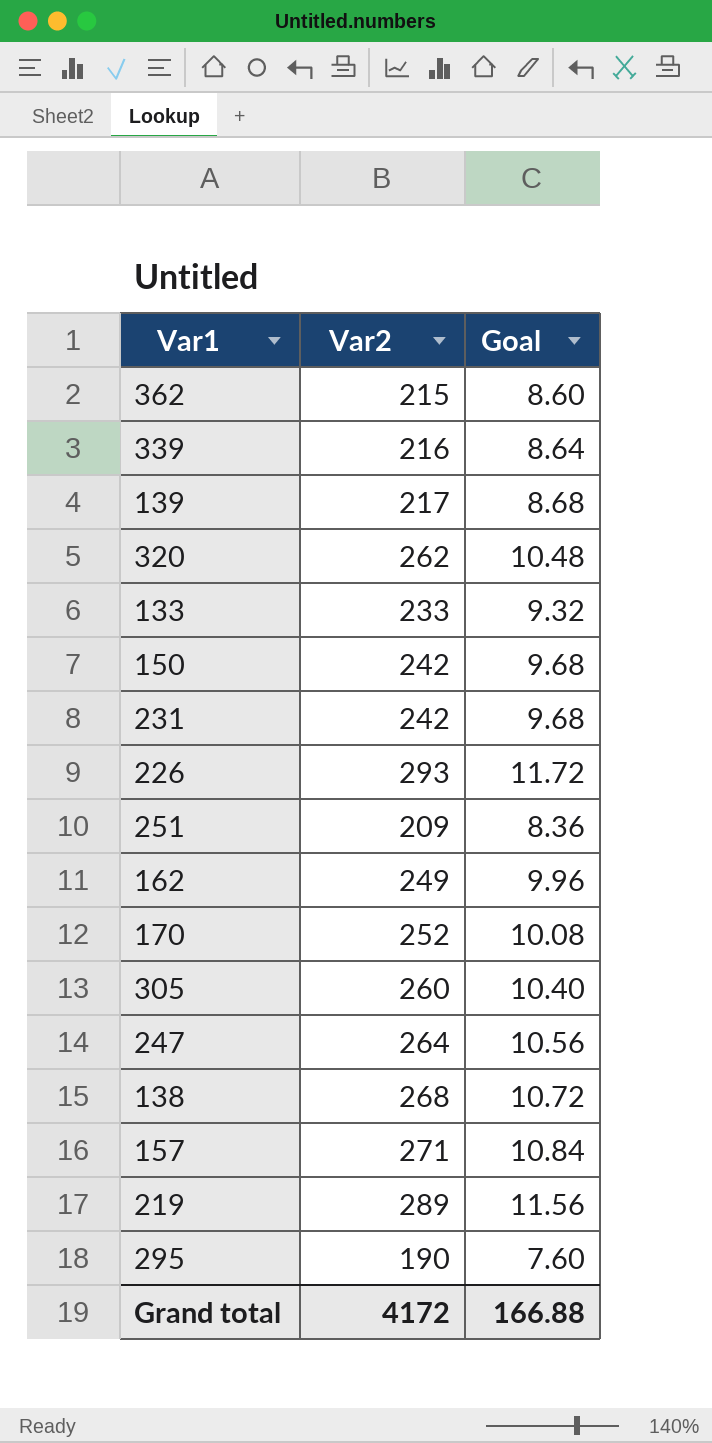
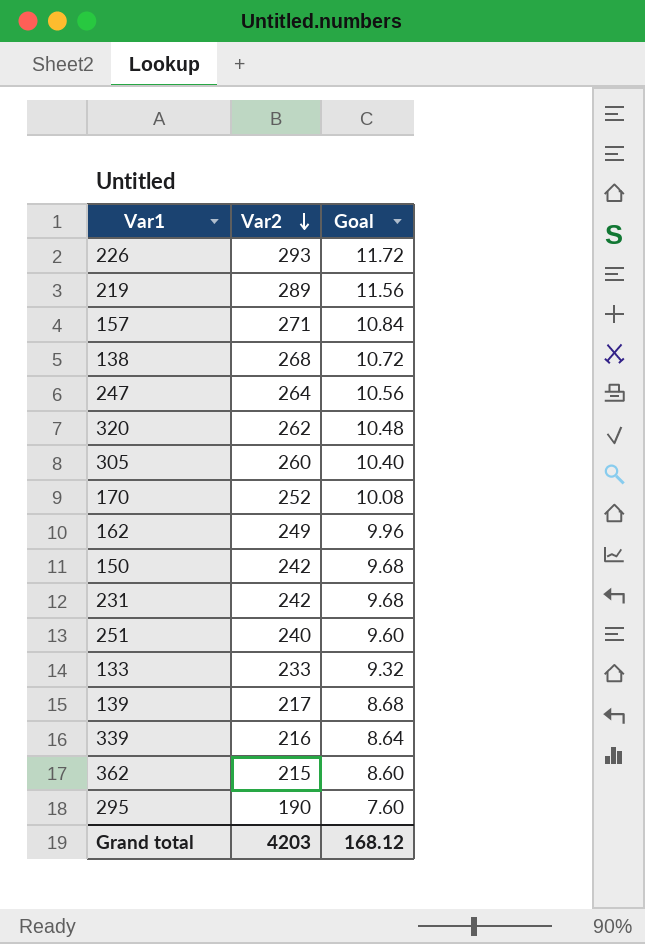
row order: none -> Var2 descending
251 | Var2: 209 -> 240
251 | Goal: 8.36 -> 9.60
Grand total | Var2: 4172 -> 4203
Grand total | Goal: 166.88 -> 168.12

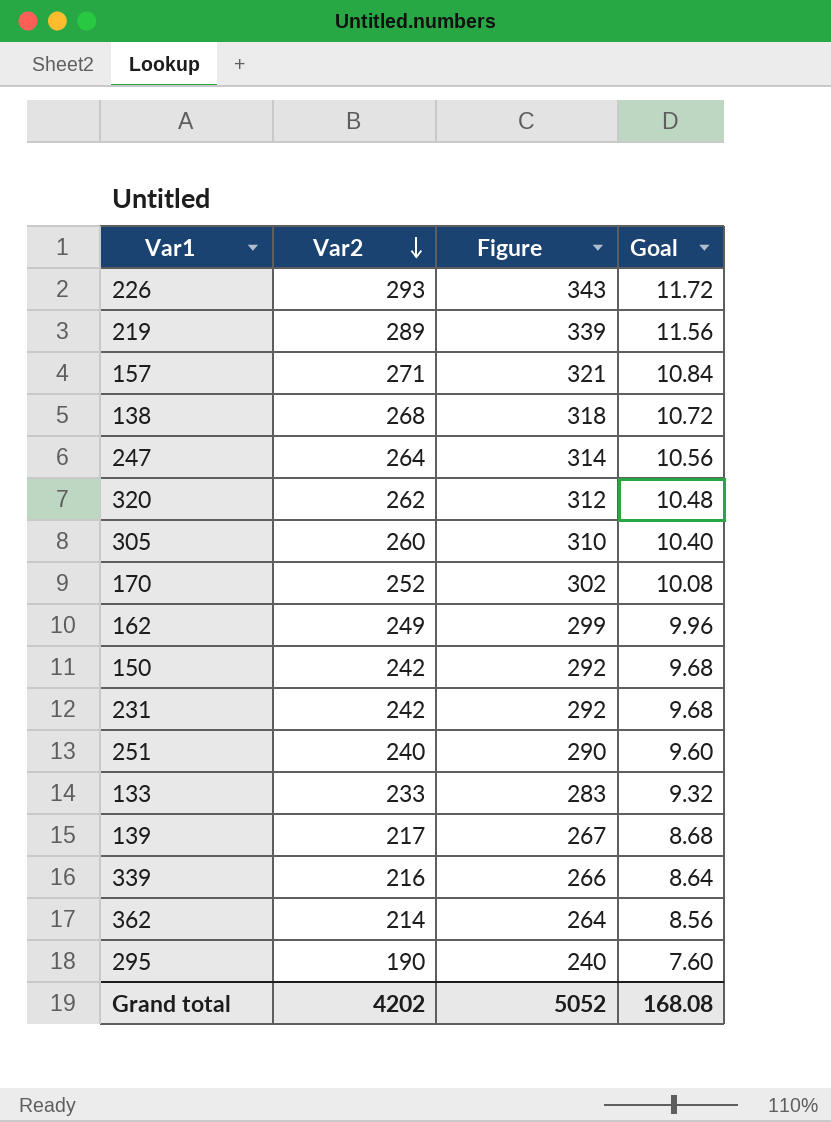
column Figure | formula: none -> [Var2] + 50
362 | Var2: 215 -> 214
362 | Goal: 8.60 -> 8.56
Grand total | Var2: 4203 -> 4202
Grand total | Goal: 168.12 -> 168.08

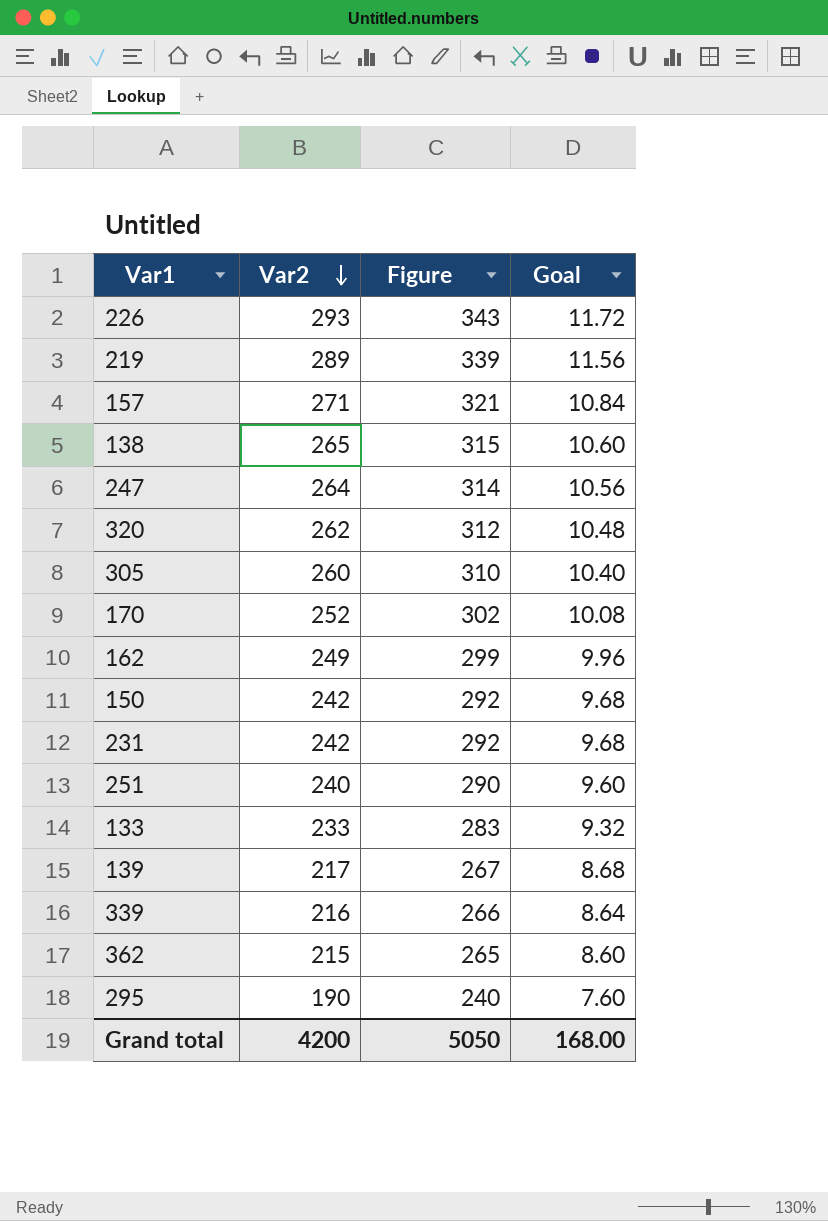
138 | Var2: 268 -> 265
138 | Figure: 318 -> 315
138 | Goal: 10.72 -> 10.60
362 | Var2: 214 -> 215
362 | Figure: 264 -> 265
362 | Goal: 8.56 -> 8.60
Grand total | Var2: 4202 -> 4200
Grand total | Figure: 5052 -> 5050
Grand total | Goal: 168.08 -> 168.00

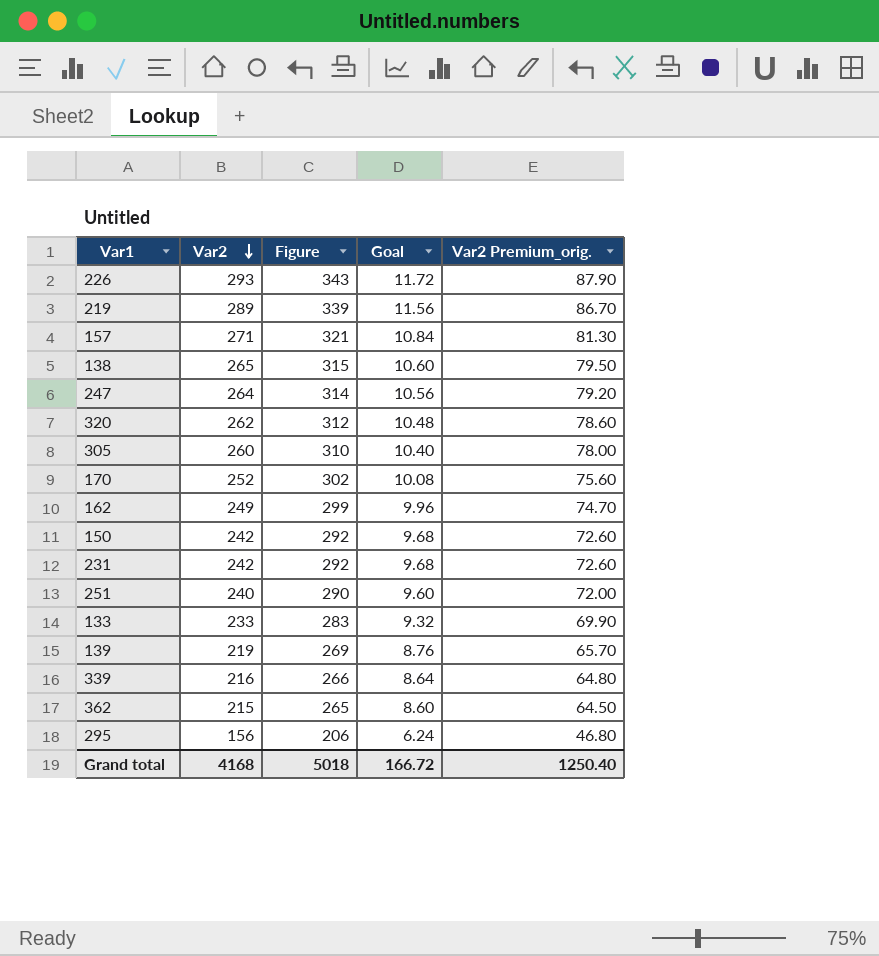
column Var2 Premium_orig. | formula: none -> [Var2] * 0.3
139 | Var2: 217 -> 219
139 | Figure: 267 -> 269
139 | Goal: 8.68 -> 8.76
295 | Var2: 190 -> 156
295 | Figure: 240 -> 206
295 | Goal: 7.60 -> 6.24
Grand total | Var2: 4200 -> 4168
Grand total | Figure: 5050 -> 5018
Grand total | Goal: 168.00 -> 166.72

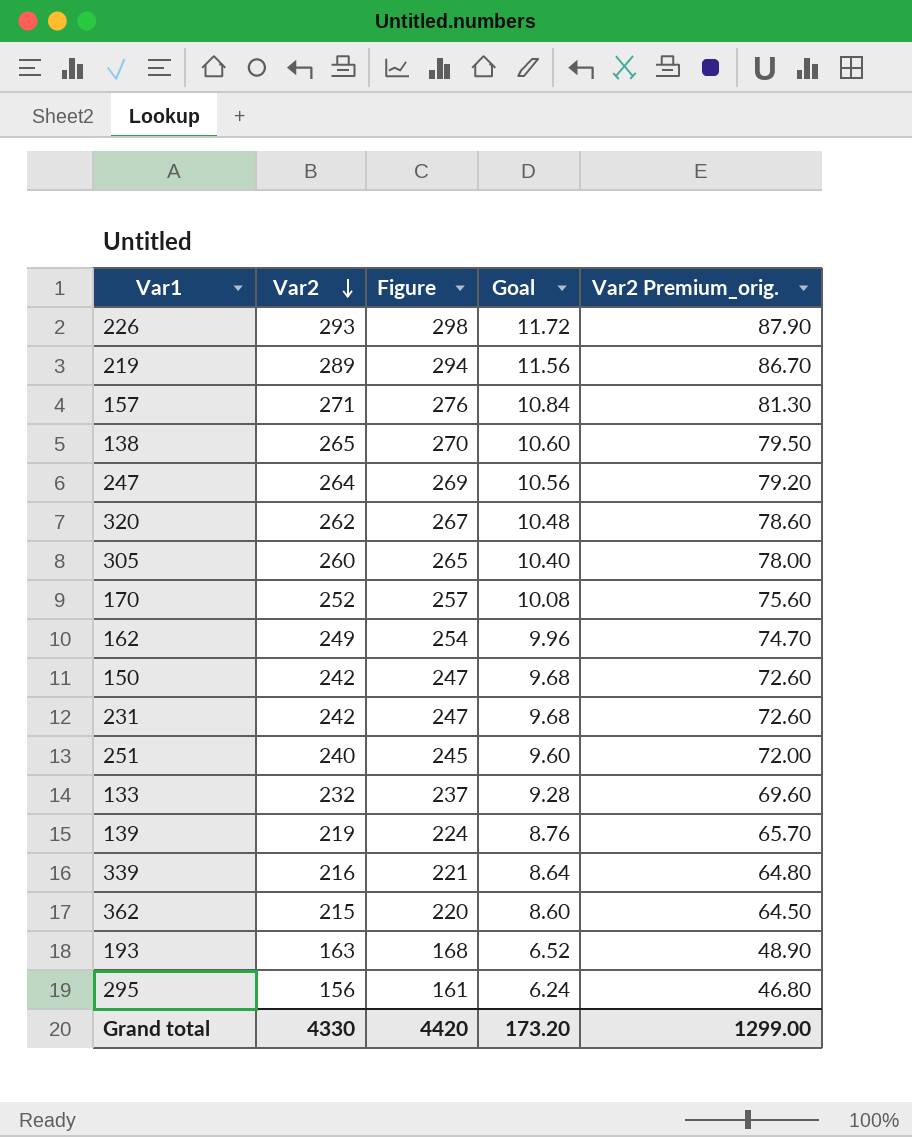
column Figure | formula: [Var2] + 50 -> [Var2] + 5
133 | Var2: 233 -> 232
133 | Goal: 9.32 -> 9.28
133 | Var2 Premium_orig.: 69.90 -> 69.60
row 193: none -> 163 | 168 | 6.52 | 48.90
Grand total | Var2: 4168 -> 4330
Grand total | Figure: 5018 -> 4420
Grand total | Goal: 166.72 -> 173.20
Grand total | Var2 Premium_orig.: 1250.40 -> 1299.00

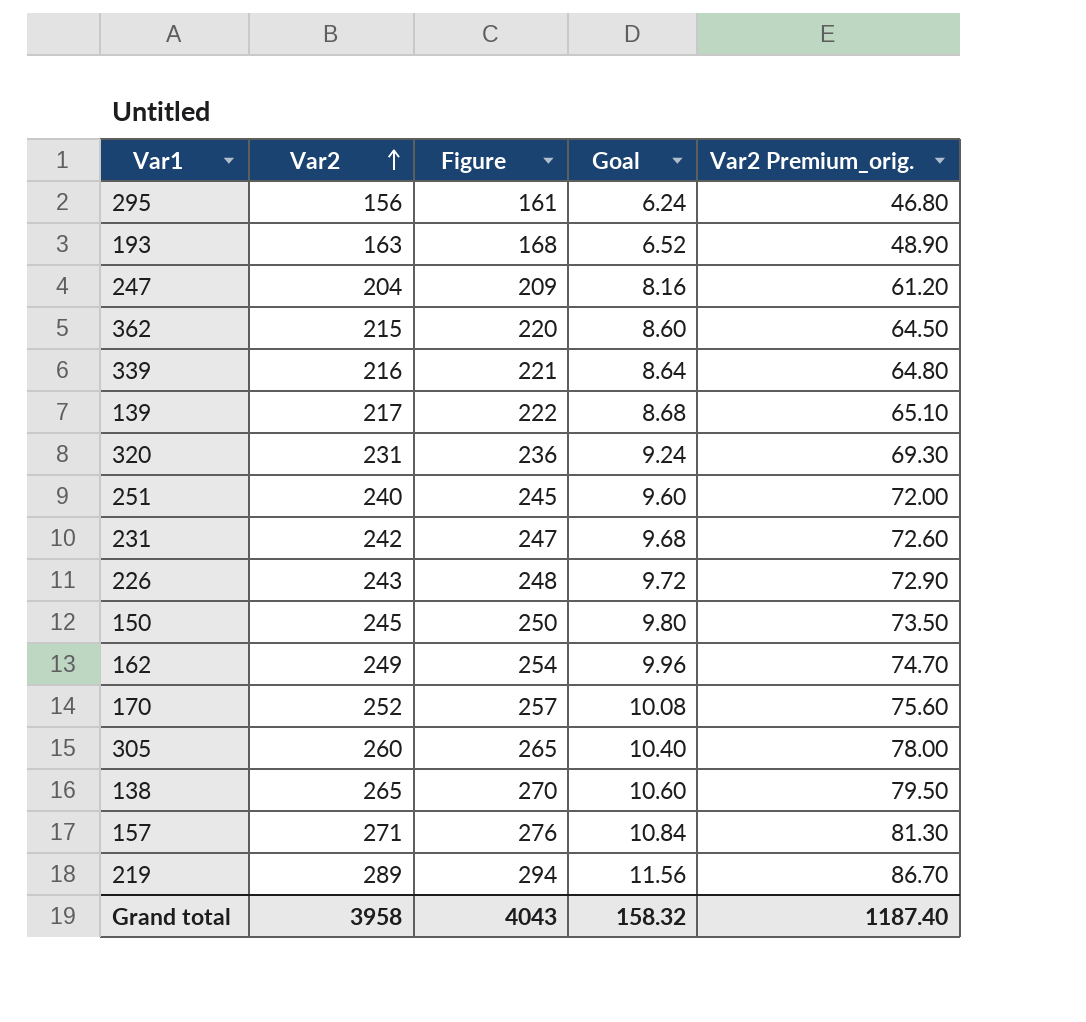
row order: Var2 descending -> Var2 ascending
row 133: 232 | 237 | 9.28 | 69.60 -> none
247 | Var2: 264 -> 204
247 | Figure: 269 -> 209
247 | Goal: 10.56 -> 8.16
247 | Var2 Premium_orig.: 79.20 -> 61.20
139 | Var2: 219 -> 217
139 | Figure: 224 -> 222
139 | Goal: 8.76 -> 8.68
139 | Var2 Premium_orig.: 65.70 -> 65.10
320 | Var2: 262 -> 231
320 | Figure: 267 -> 236
320 | Goal: 10.48 -> 9.24
320 | Var2 Premium_orig.: 78.60 -> 69.30
226 | Var2: 293 -> 243
226 | Figure: 298 -> 248
226 | Goal: 11.72 -> 9.72
226 | Var2 Premium_orig.: 87.90 -> 72.90
150 | Var2: 242 -> 245
150 | Figure: 247 -> 250
150 | Goal: 9.68 -> 9.80
150 | Var2 Premium_orig.: 72.60 -> 73.50
Grand total | Var2: 4330 -> 3958
Grand total | Figure: 4420 -> 4043
Grand total | Goal: 173.20 -> 158.32
Grand total | Var2 Premium_orig.: 1299.00 -> 1187.40

